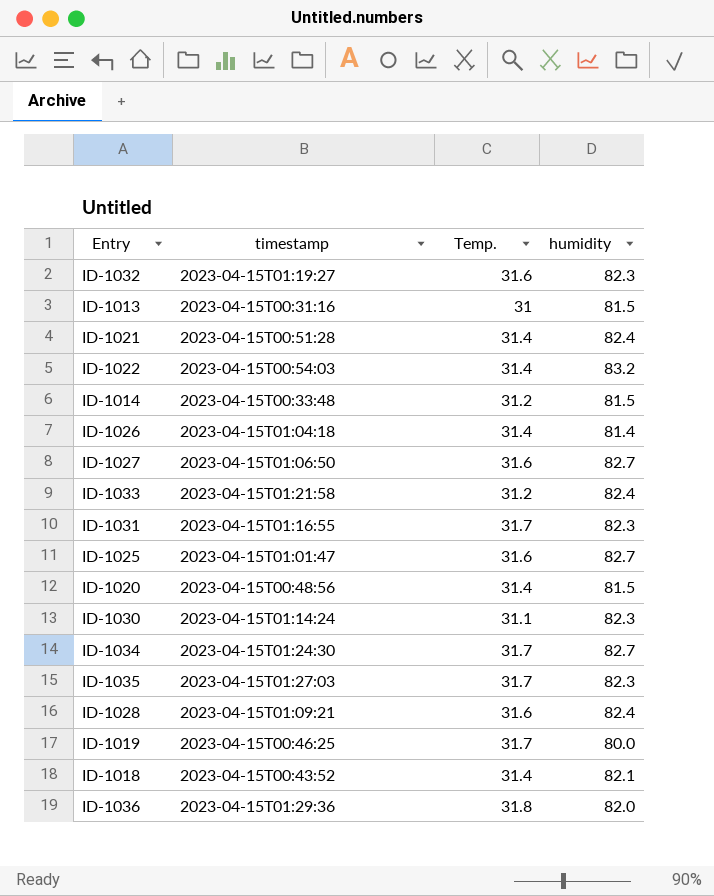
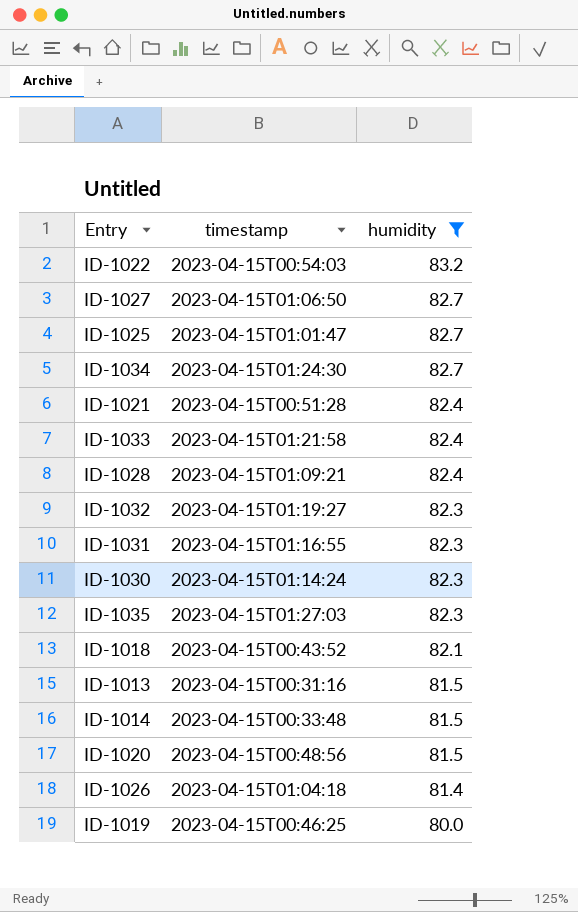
filter: none -> humidity != 82.0
row order: none -> humidity descending
column Temp. | position: 3 -> none

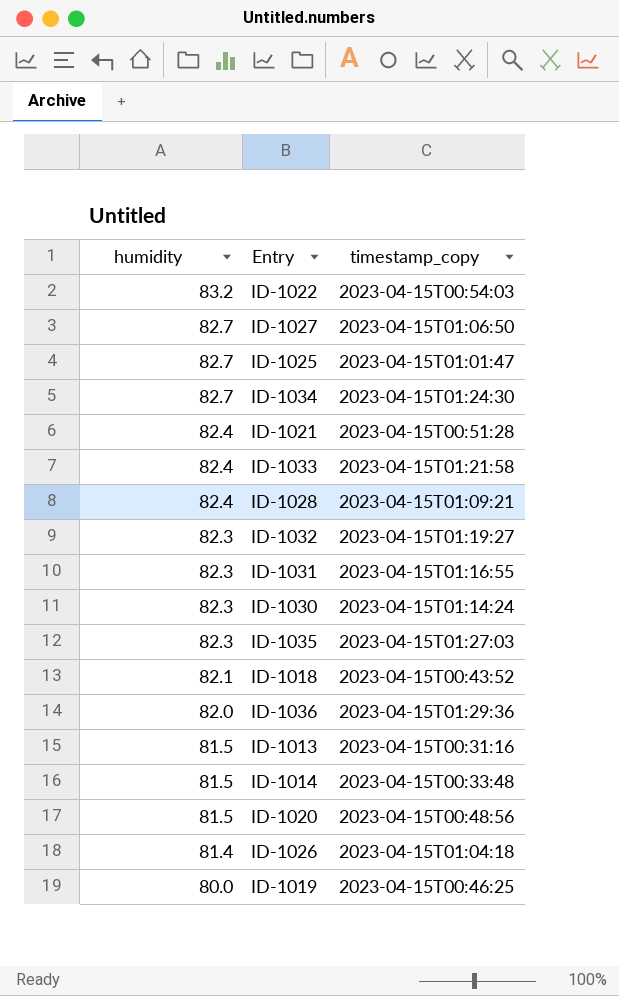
filter: humidity != 82.0 -> none
column humidity | position: 3 -> 1
column name: timestamp -> timestamp_copy

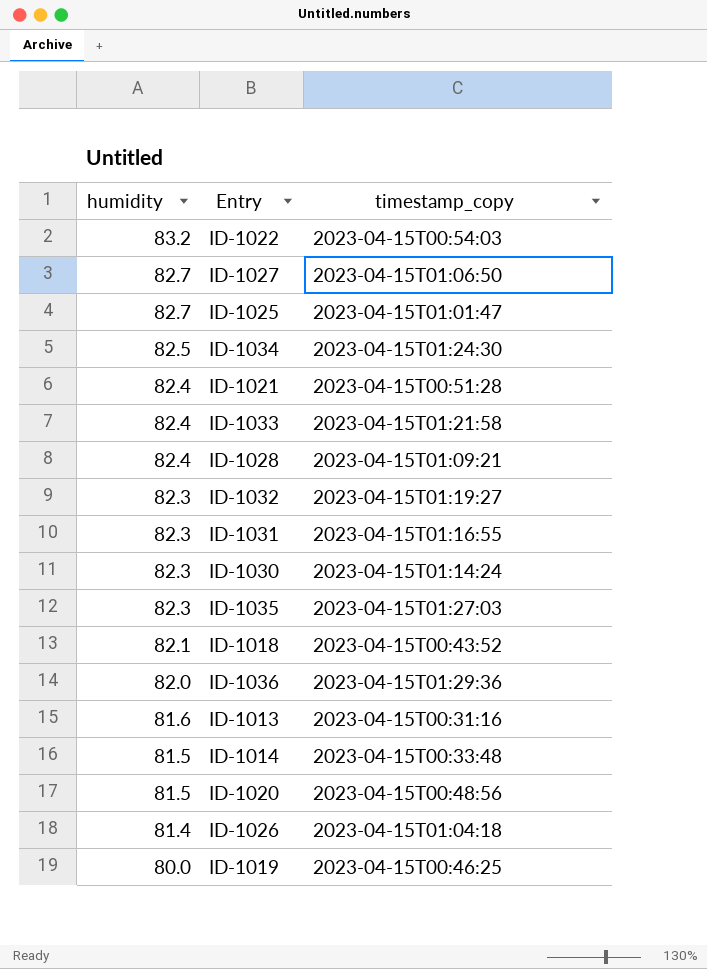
ID-1034 | humidity: 82.7 -> 82.5
ID-1013 | humidity: 81.5 -> 81.6

